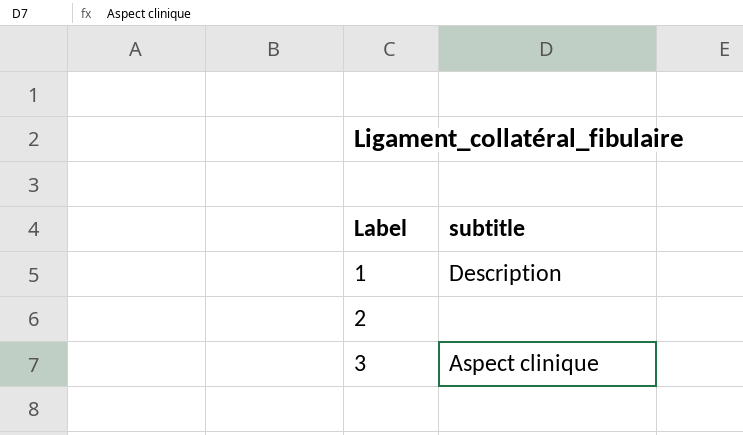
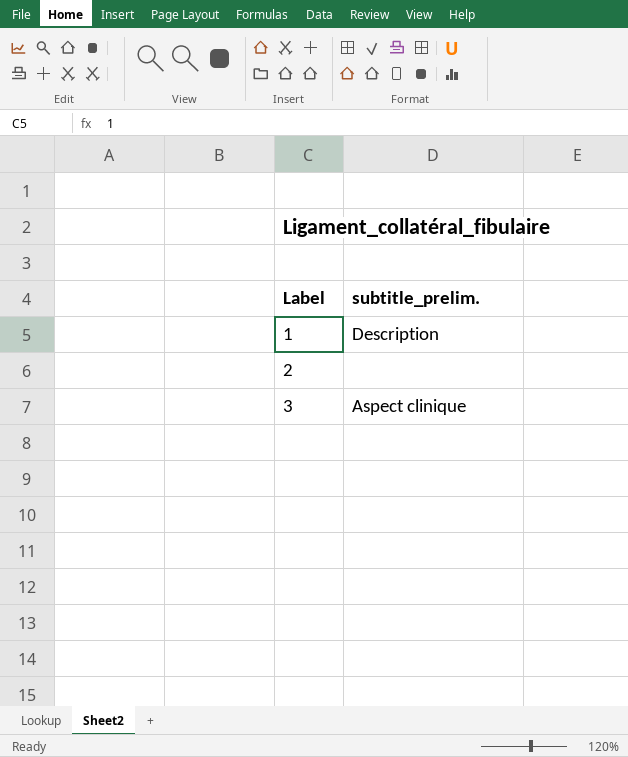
column name: subtitle -> subtitle_prelim.

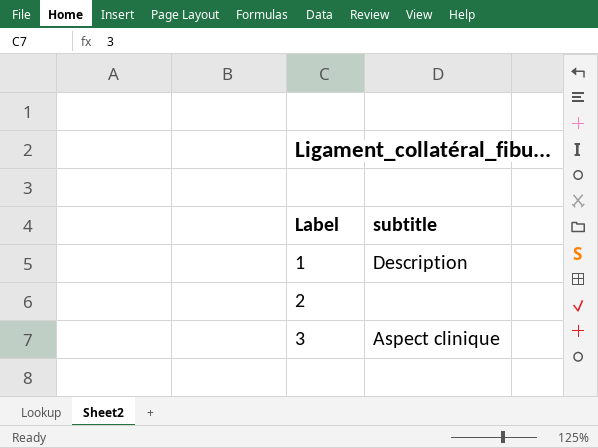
column name: subtitle_prelim. -> subtitle

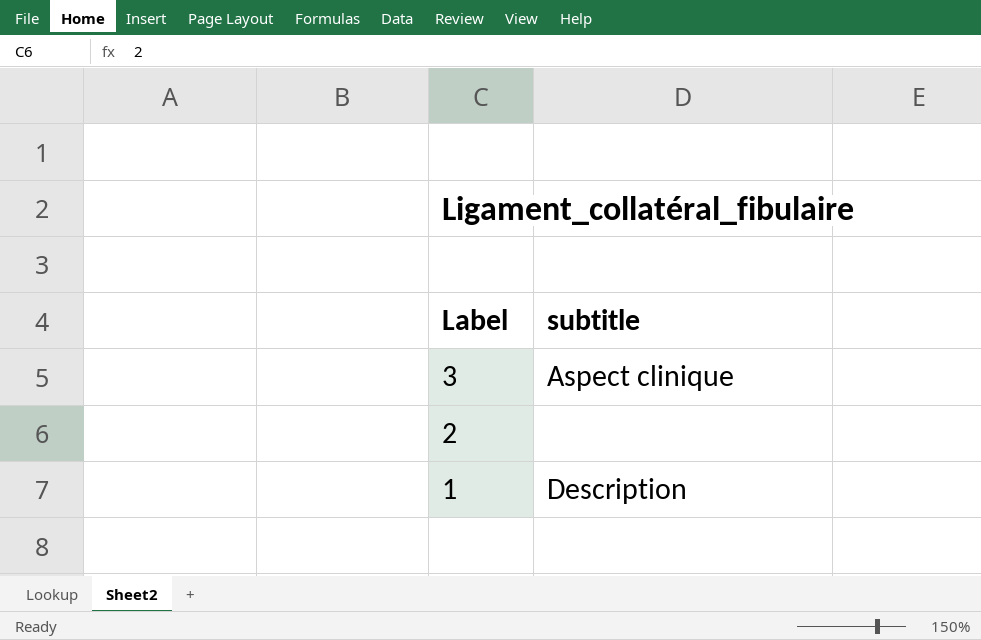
row order: Label ascending -> Label descending

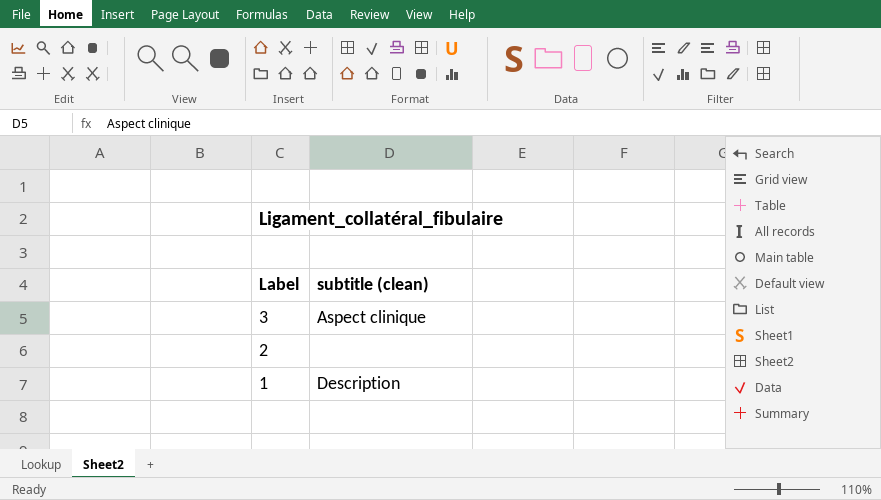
column name: subtitle -> subtitle (clean)

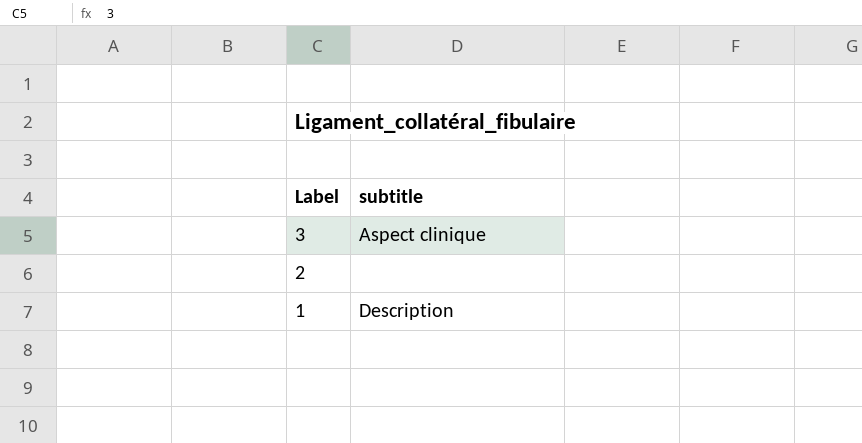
column name: subtitle (clean) -> subtitle

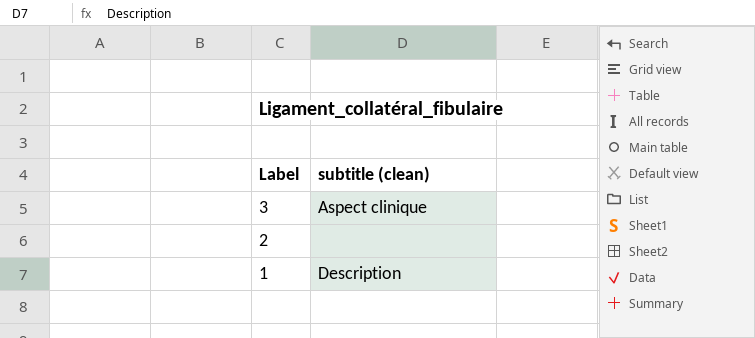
column name: subtitle -> subtitle (clean)

